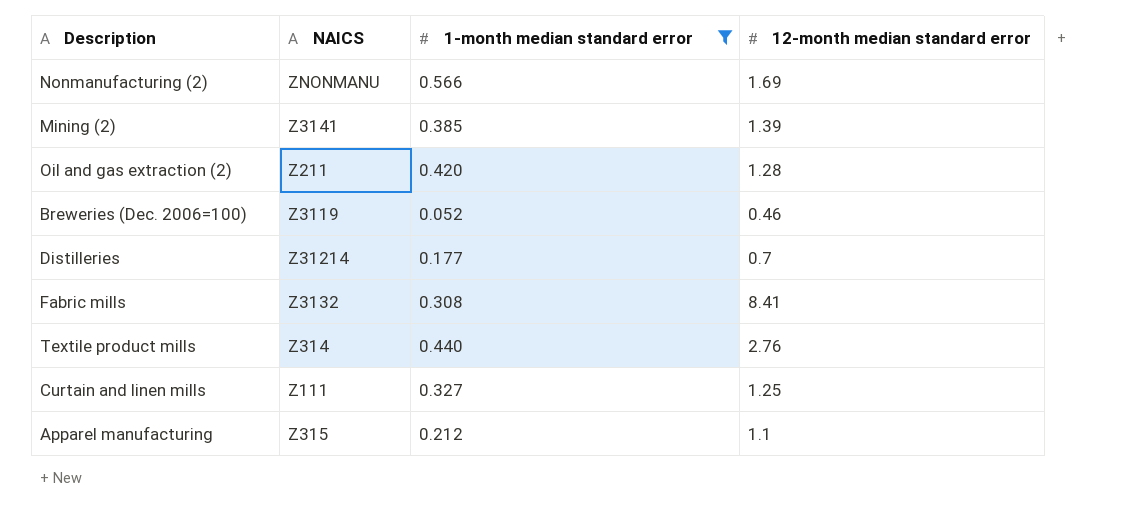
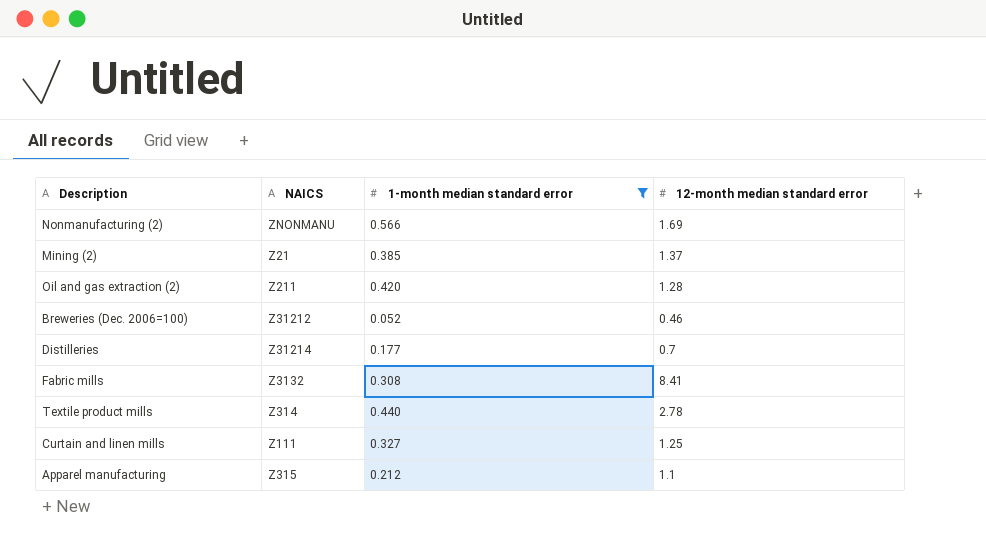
Mining (2) | NAICS: Z3141 -> Z21
Mining (2) | 12-month median standard error: 1.39 -> 1.37
Breweries (Dec. 2006=100) | NAICS: Z3119 -> Z31212
Textile product mills | 12-month median standard error: 2.76 -> 2.78

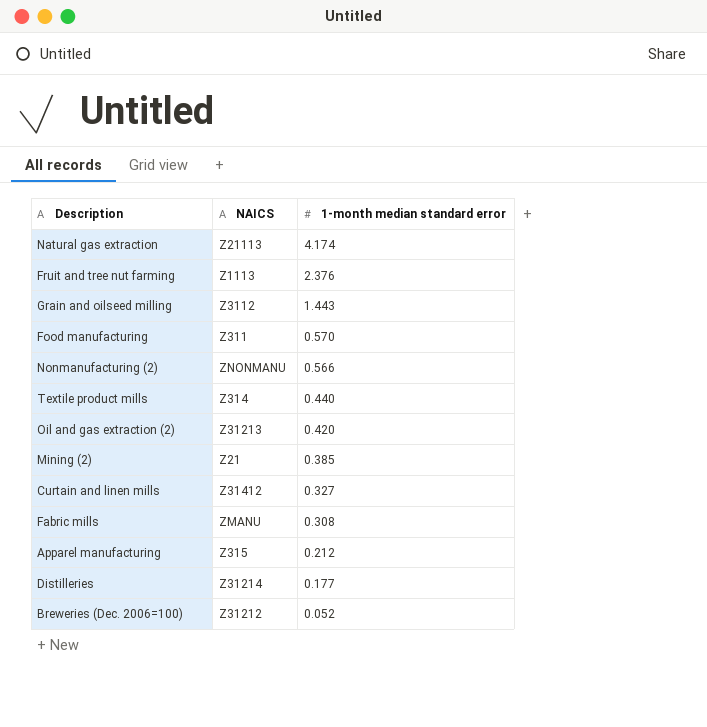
filter: 1-month median standard error <= 0.566 -> none
row order: none -> 1-month median standard error descending
column 12-month median standard error | position: 4 -> none
Oil and gas extraction (2) | NAICS: Z211 -> Z31213
Curtain and linen mills | NAICS: Z111 -> Z31412
Fabric mills | NAICS: Z3132 -> ZMANU

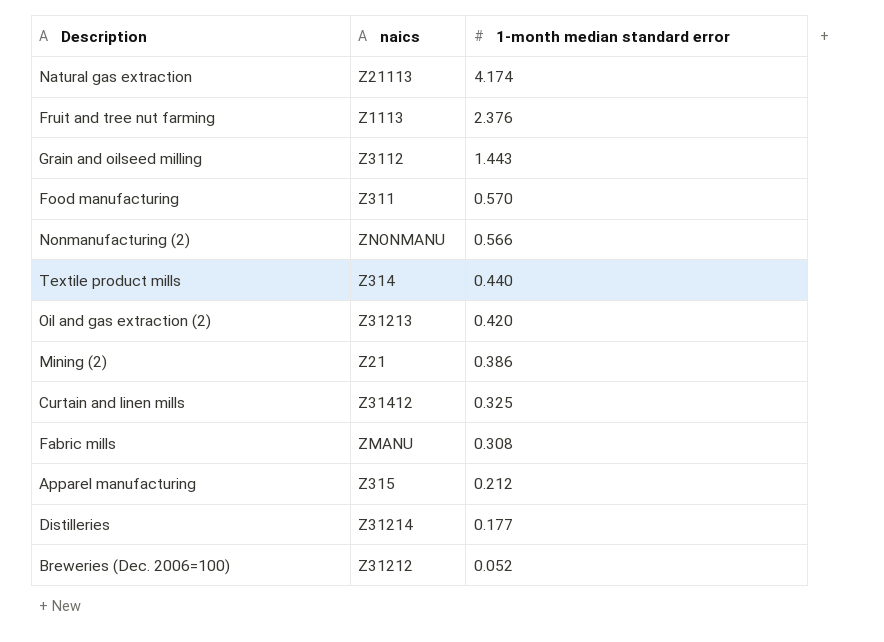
column name: NAICS -> naics
Mining (2) | 1-month median standard error: 0.385 -> 0.386
Curtain and linen mills | 1-month median standard error: 0.327 -> 0.325

